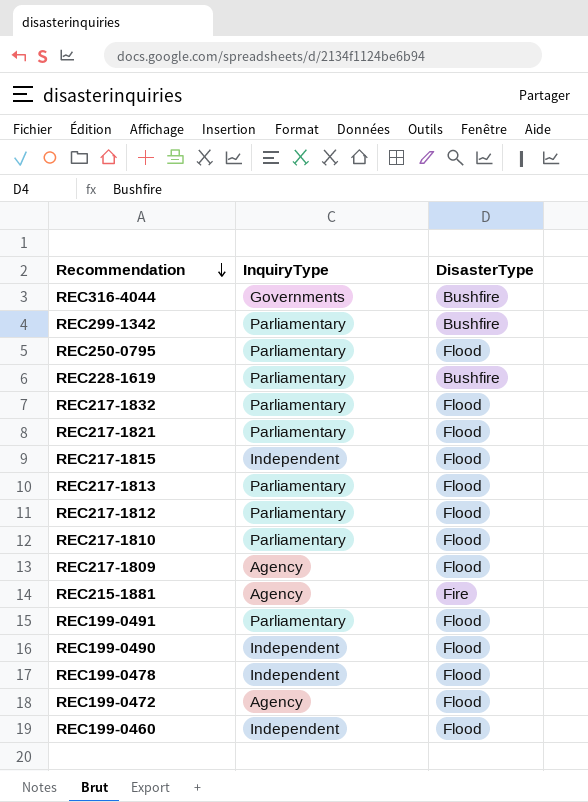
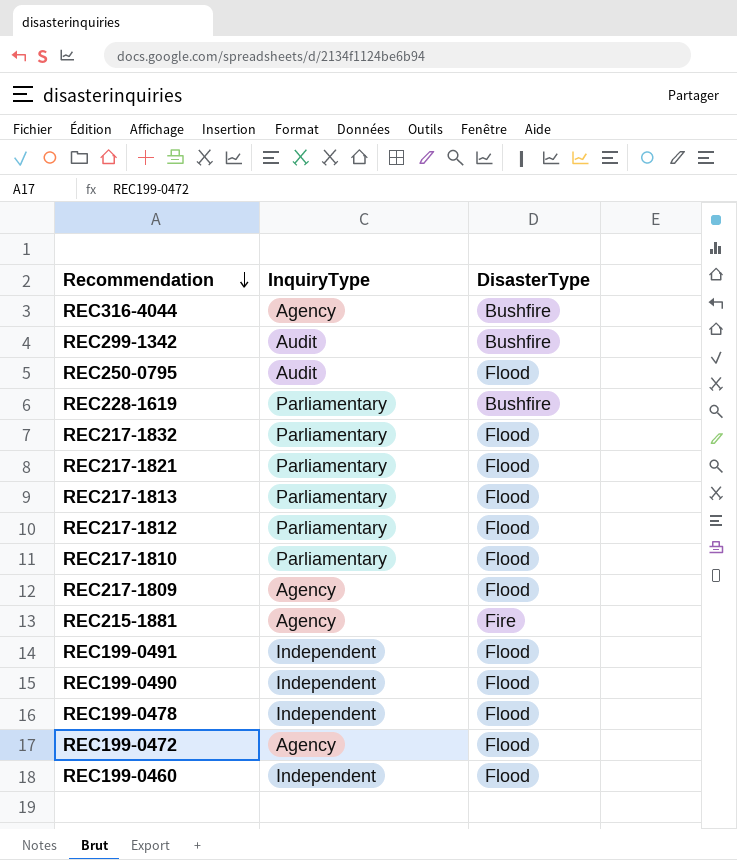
row REC217-1815: Independent | Flood -> none
REC316-4044 | InquiryType: Governments -> Agency
REC299-1342 | InquiryType: Parliamentary -> Audit
REC250-0795 | InquiryType: Parliamentary -> Audit
REC199-0491 | InquiryType: Parliamentary -> Independent

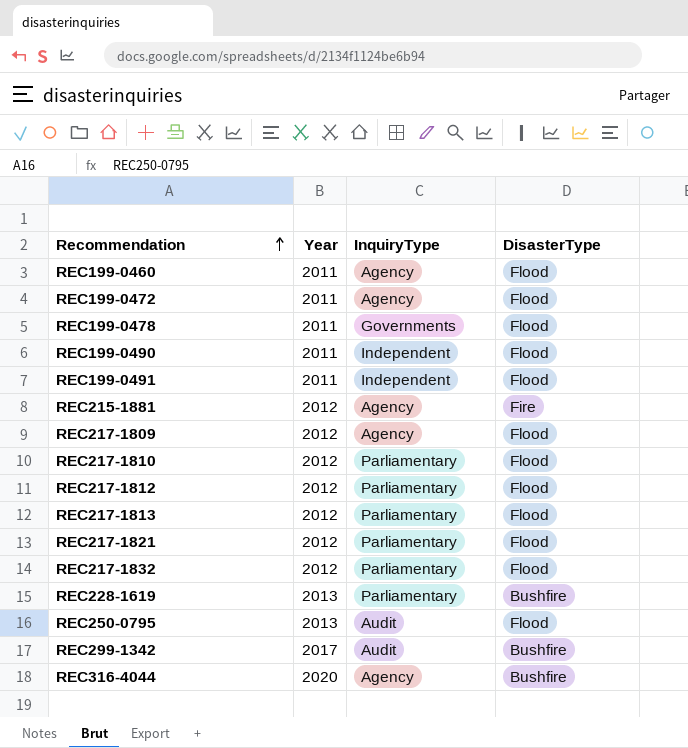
row order: Recommendation descending -> Recommendation ascending
column Year | position: none -> 2
REC199-0460 | InquiryType: Independent -> Agency
REC199-0478 | InquiryType: Independent -> Governments

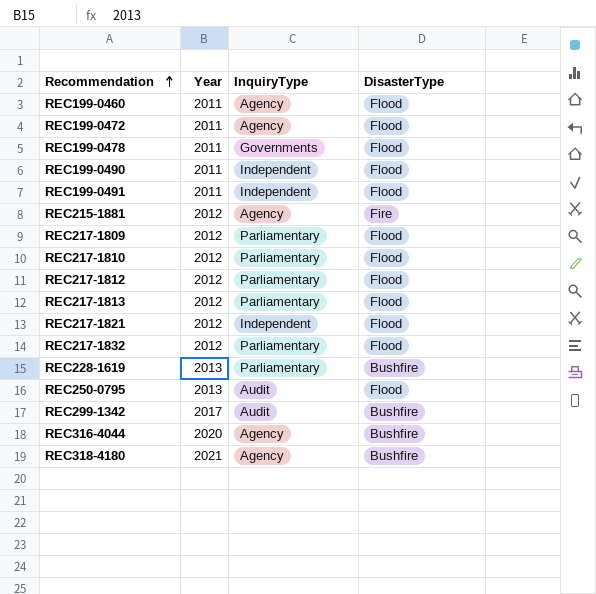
REC217-1809 | InquiryType: Agency -> Parliamentary
REC217-1821 | InquiryType: Parliamentary -> Independent
row REC318-4180: none -> 2021 | Agency | Bushfire

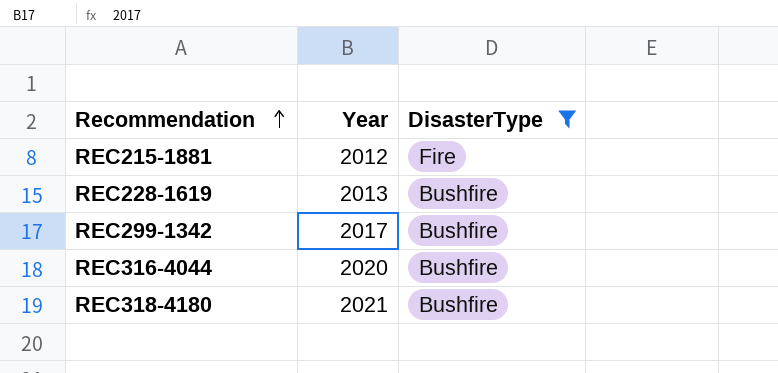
filter: none -> DisasterType != Flood
column InquiryType | position: 3 -> none

